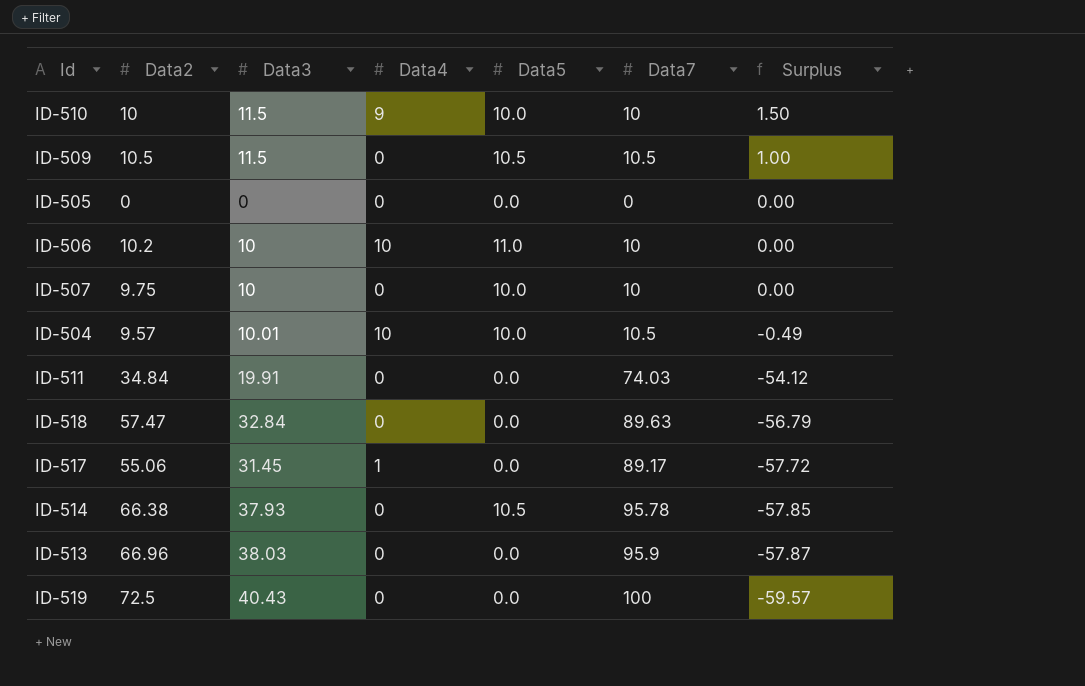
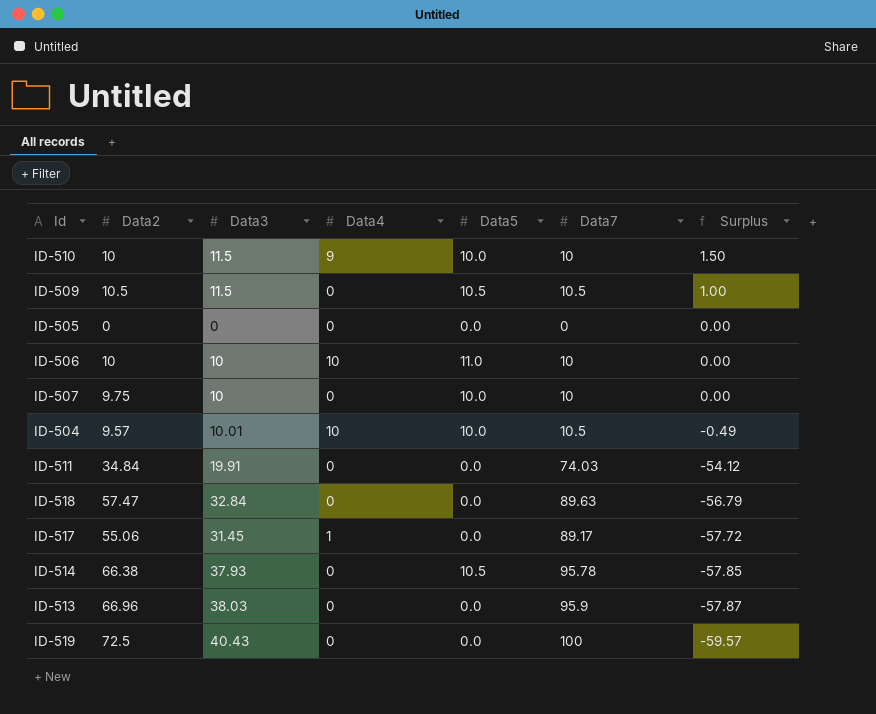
ID-506 | Data2: 10.2 -> 10

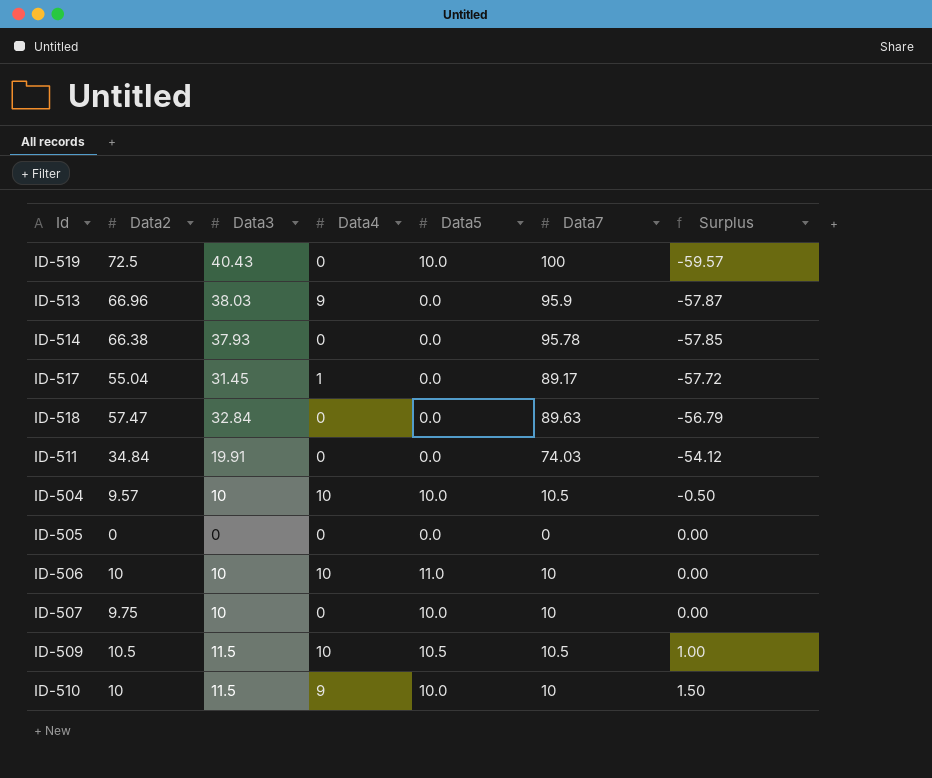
row order: Surplus descending -> Surplus ascending
ID-519 | Data5: 0.0 -> 10.0
ID-513 | Data4: 0 -> 9
ID-514 | Data5: 10.5 -> 0.0
ID-517 | Data2: 55.06 -> 55.04
ID-504 | Data3: 10.01 -> 10
ID-504 | Surplus: -0.49 -> -0.50
ID-509 | Data4: 0 -> 10

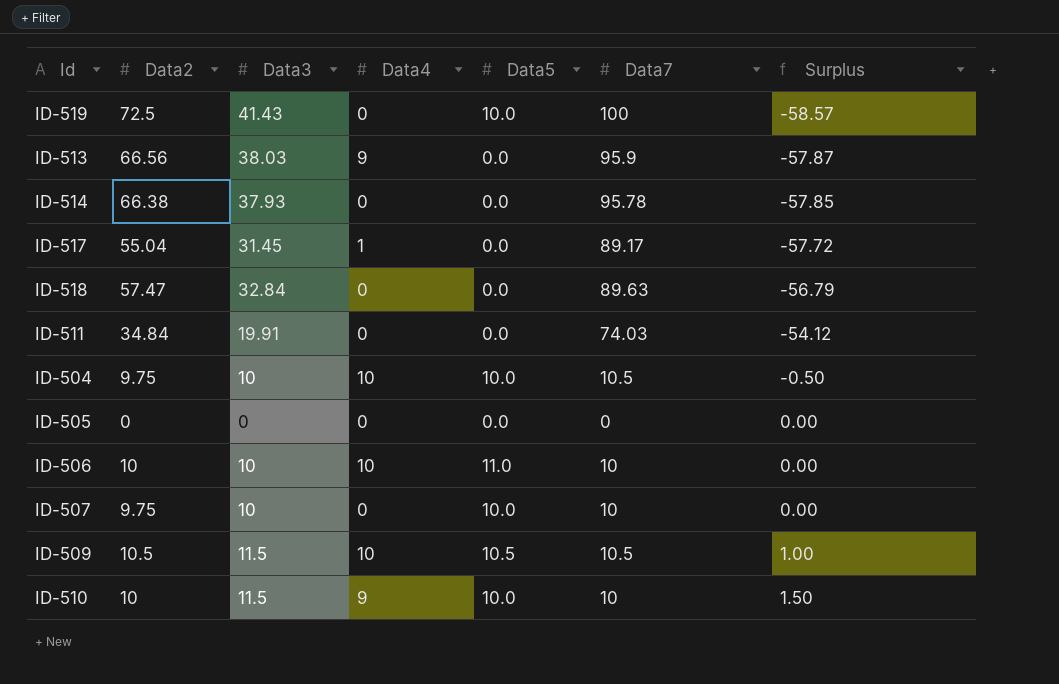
ID-519 | Data3: 40.43 -> 41.43
ID-519 | Surplus: -59.57 -> -58.57
ID-513 | Data2: 66.96 -> 66.56
ID-504 | Data2: 9.57 -> 9.75

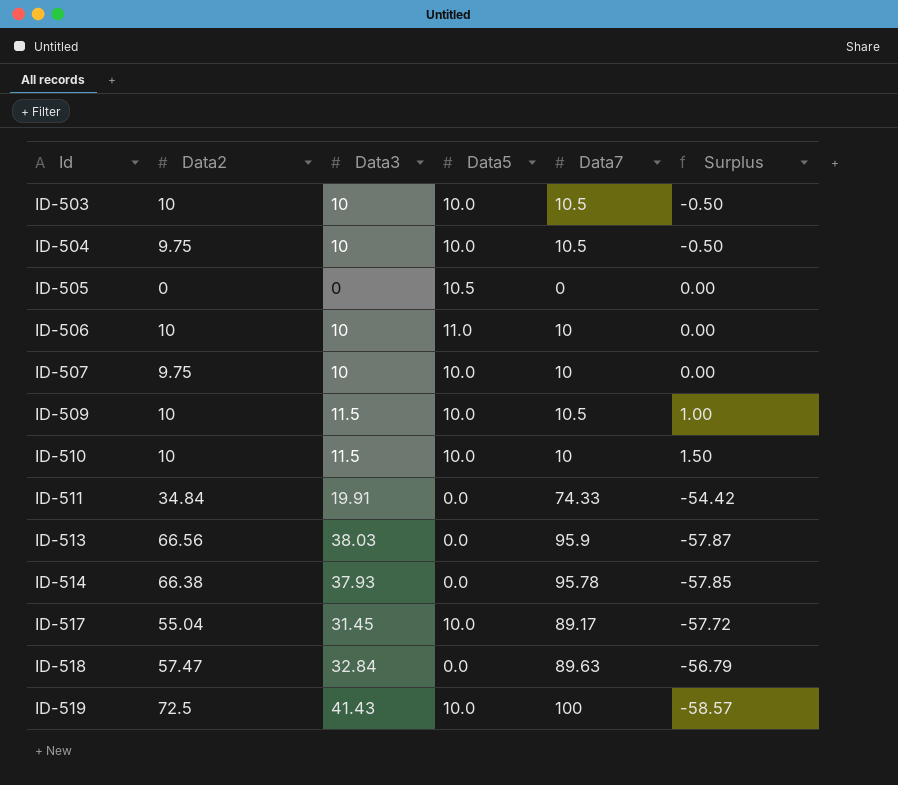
row order: Surplus ascending -> Id ascending
column Data4 | position: 4 -> none
row ID-503: none -> 10 | 10 | 10.0 | 10.5 | -0.50
ID-505 | Data5: 0.0 -> 10.5
ID-509 | Data2: 10.5 -> 10
ID-509 | Data5: 10.5 -> 10.0
ID-511 | Data7: 74.03 -> 74.33
ID-511 | Surplus: -54.12 -> -54.42
ID-517 | Data5: 0.0 -> 10.0

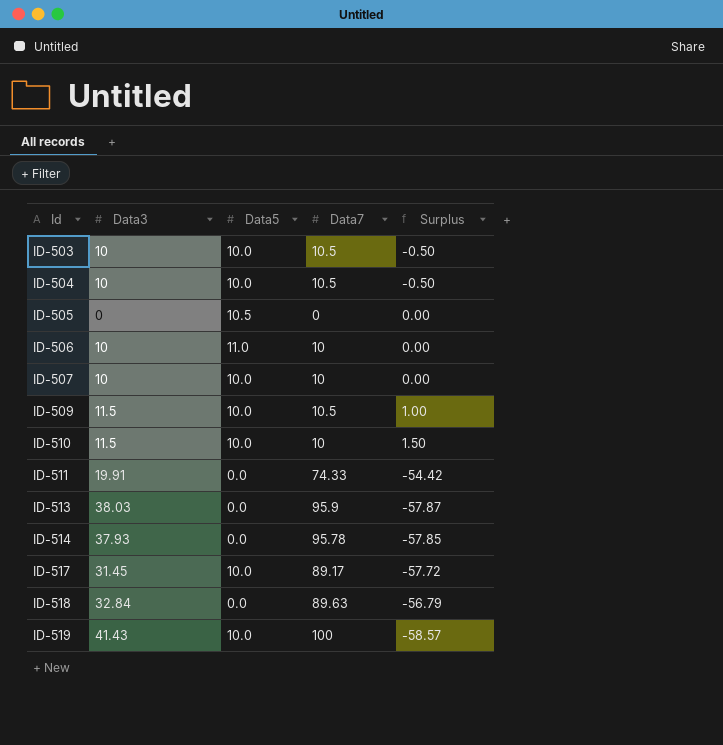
column Data2 | position: 2 -> none

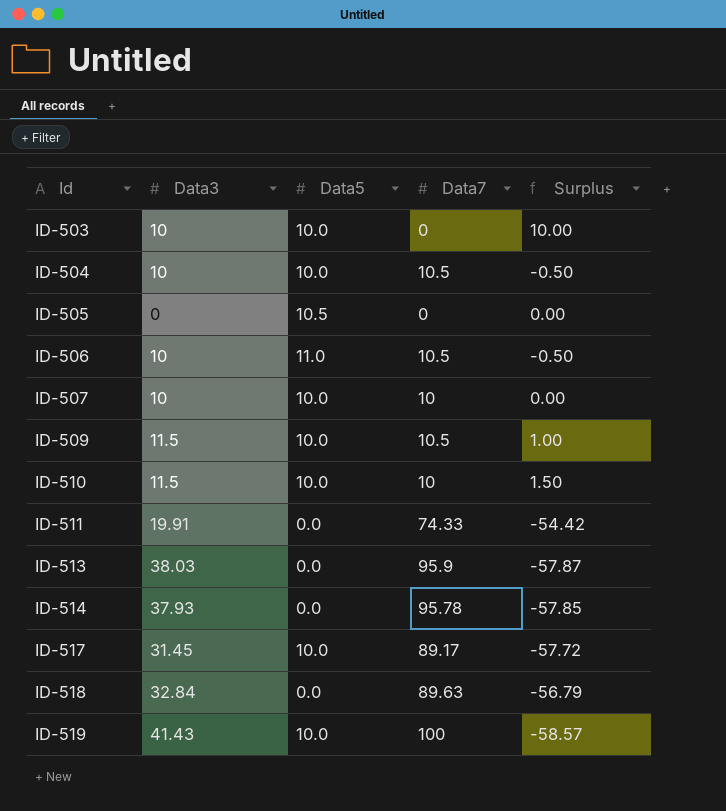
ID-503 | Data7: 10.5 -> 0
ID-503 | Surplus: -0.50 -> 10.00
ID-506 | Data7: 10 -> 10.5
ID-506 | Surplus: 0.00 -> -0.50

